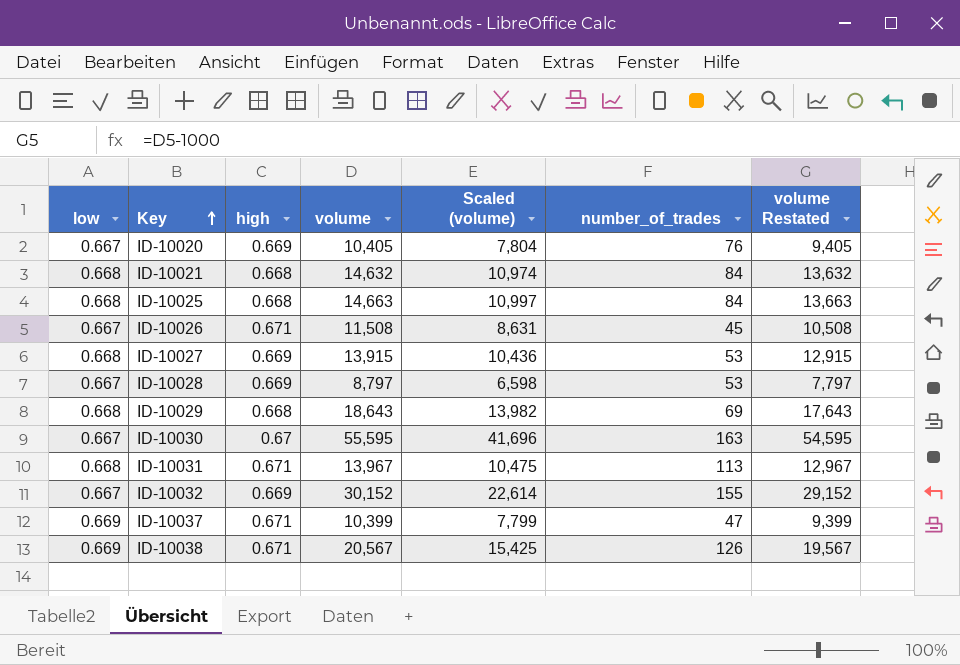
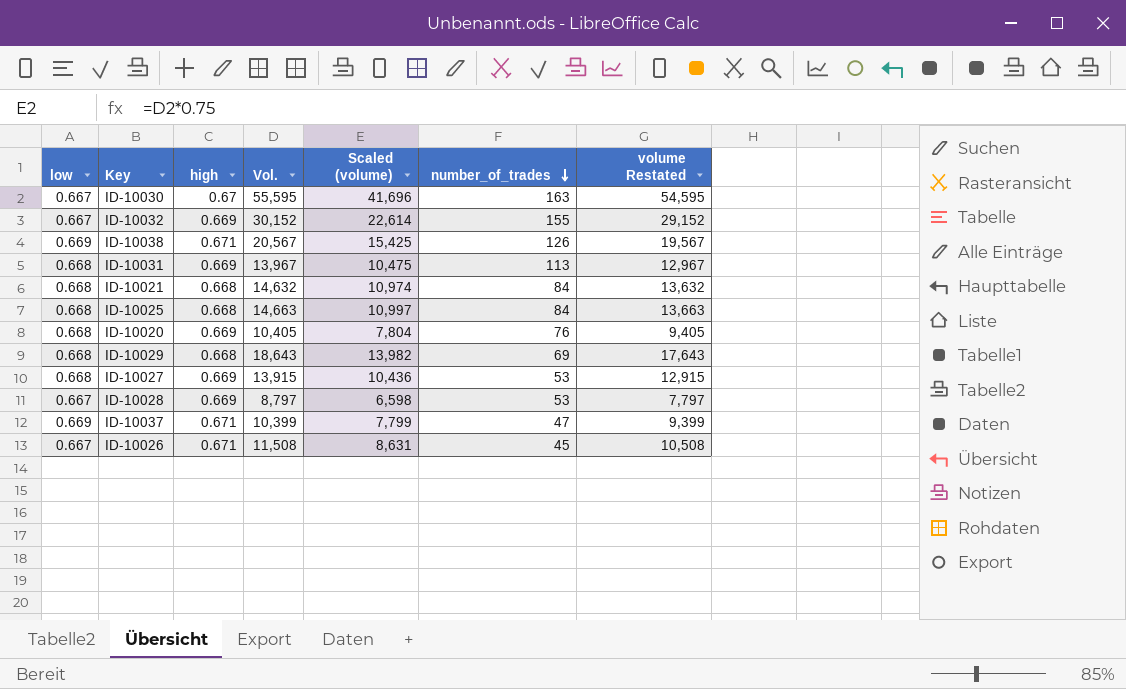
row order: Key ascending -> number_of_trades descending
column name: volume -> Vol.
ID-10031 | high: 0.671 -> 0.669
ID-10020 | low: 0.667 -> 0.668

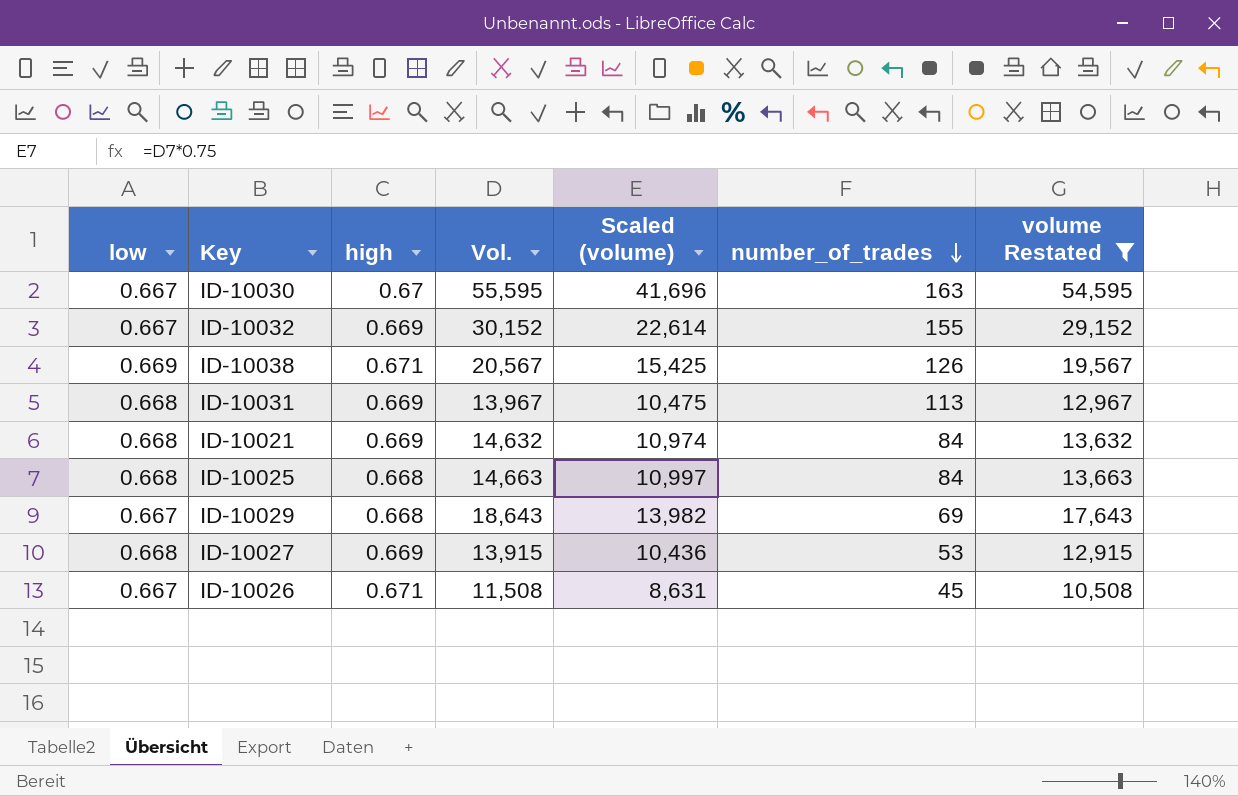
filter: none -> volume Restated >= 10,508
ID-10021 | high: 0.668 -> 0.669
ID-10029 | low: 0.668 -> 0.667

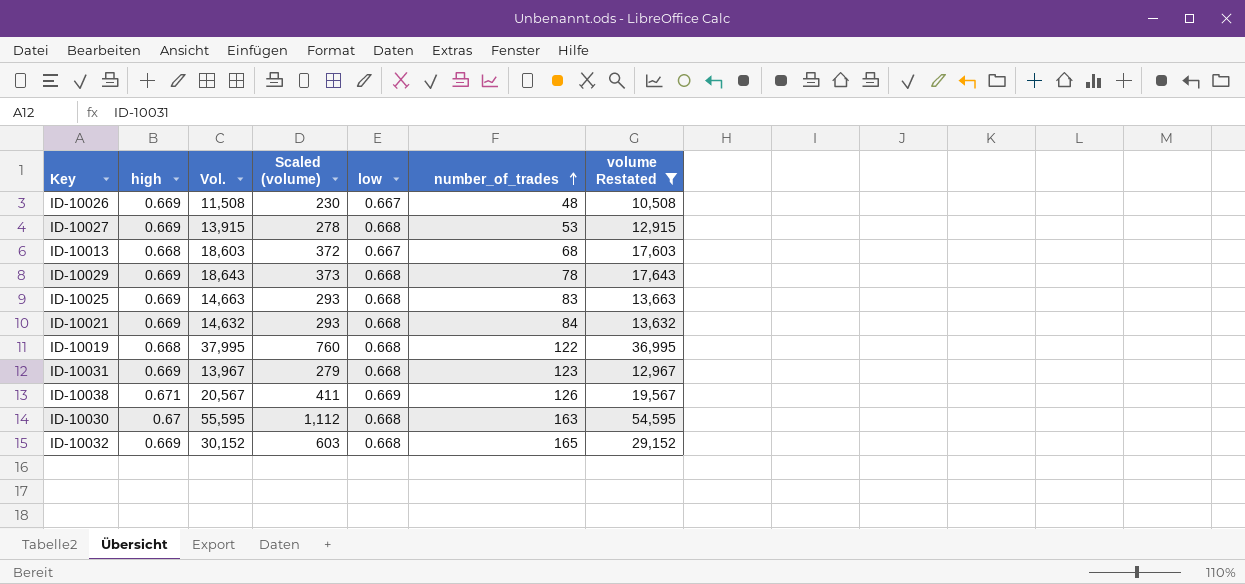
row order: number_of_trades descending -> number_of_trades ascending
column Scaled (volume) | formula: [Vol.] * 0.75 -> [Vol.] * 0.02
column low | position: 1 -> 5
ID-10026 | high: 0.671 -> 0.669
ID-10026 | number_of_trades: 45 -> 48
row ID-10013: none -> 0.668 | 18,603 | 372 | 0.667 | 68 | 17,603
ID-10029 | high: 0.668 -> 0.669
ID-10029 | low: 0.667 -> 0.668
ID-10029 | number_of_trades: 69 -> 78
ID-10025 | high: 0.668 -> 0.669
ID-10025 | number_of_trades: 84 -> 83
row ID-10019: none -> 0.668 | 37,995 | 760 | 0.668 | 122 | 36,995
ID-10031 | number_of_trades: 113 -> 123
ID-10030 | low: 0.667 -> 0.668
ID-10032 | low: 0.667 -> 0.668
ID-10032 | number_of_trades: 155 -> 165

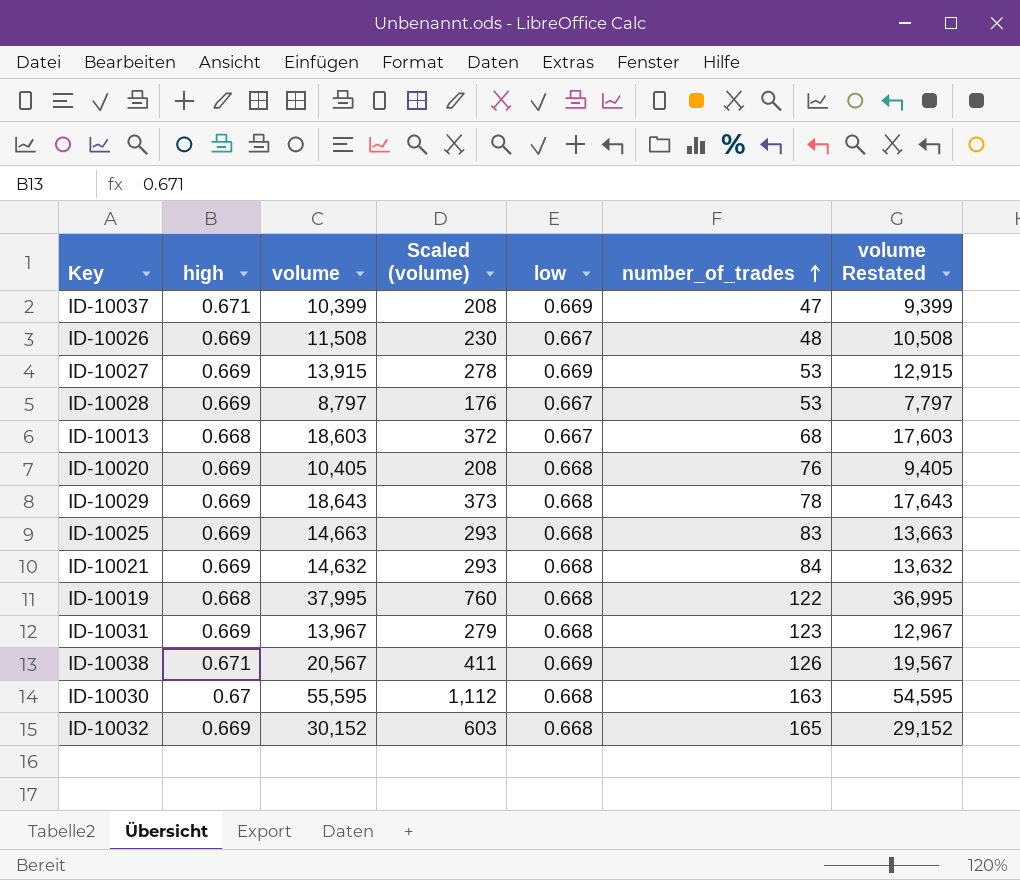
filter: volume Restated >= 10,508 -> none
column name: Vol. -> volume
ID-10027 | low: 0.668 -> 0.669

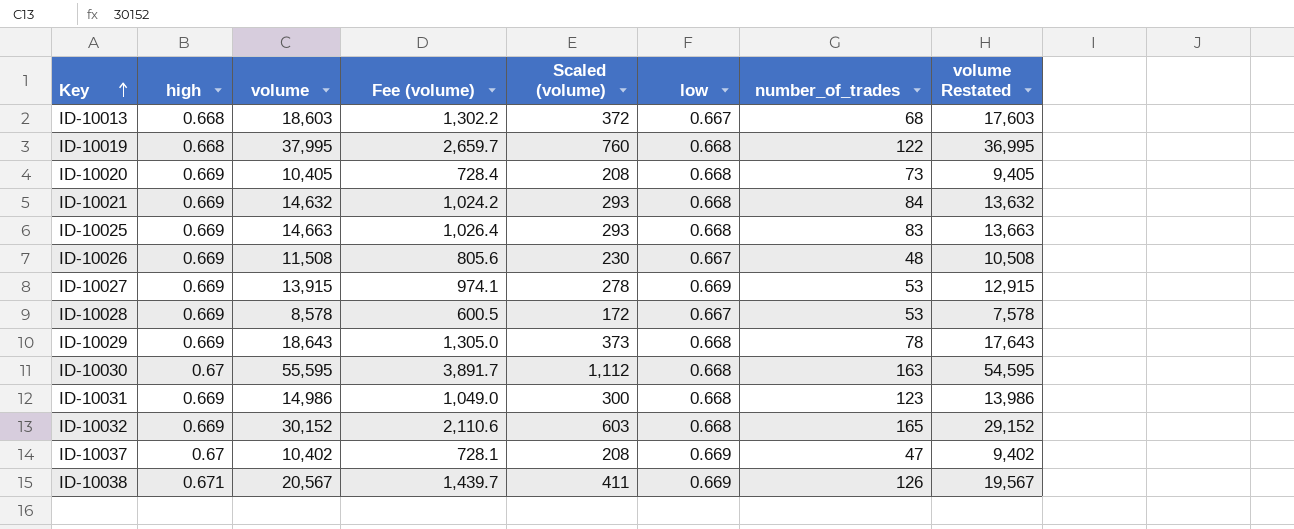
row order: number_of_trades ascending -> Key ascending
column Fee (volume) | formula: none -> [volume] * 0.07
ID-10020 | number_of_trades: 76 -> 73
ID-10028 | volume: 8,797 -> 8,578
ID-10028 | Scaled (volume): 176 -> 172
ID-10028 | volume Restated: 7,797 -> 7,578
ID-10031 | volume: 13,967 -> 14,986
ID-10031 | Scaled (volume): 279 -> 300
ID-10031 | volume Restated: 12,967 -> 13,986
ID-10037 | high: 0.671 -> 0.67
ID-10037 | volume: 10,399 -> 10,402
ID-10037 | volume Restated: 9,399 -> 9,402

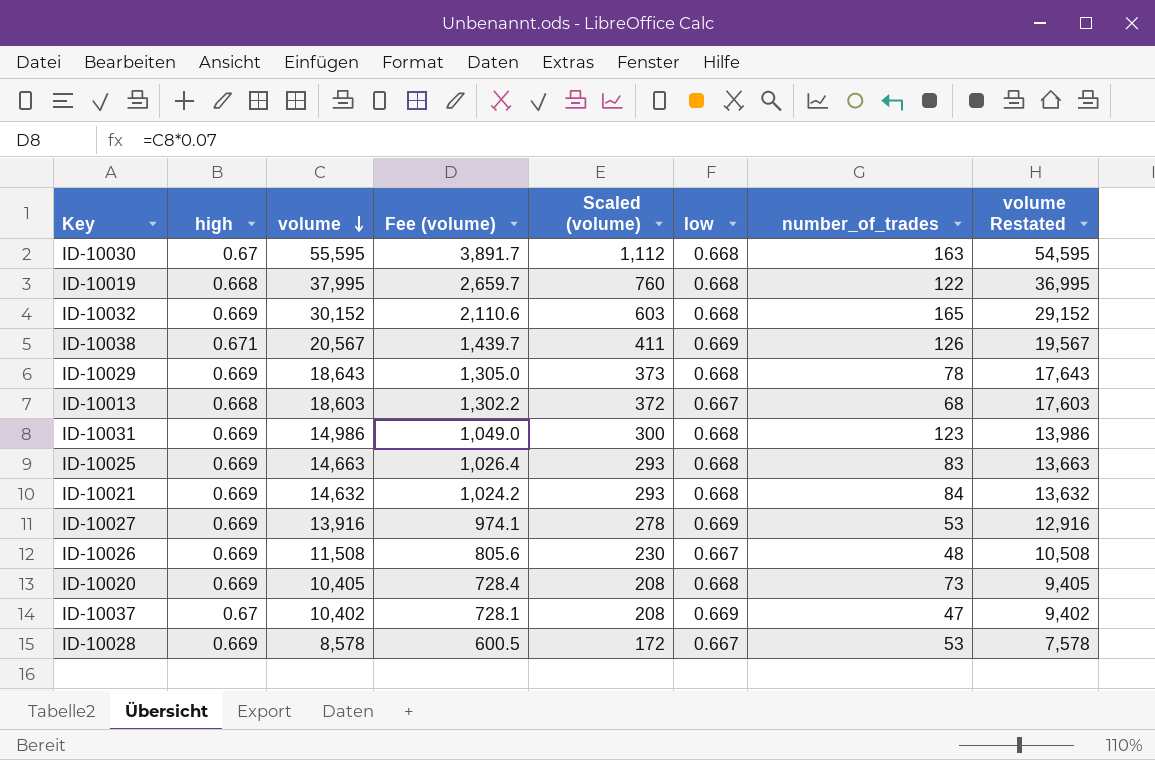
row order: Key ascending -> volume descending
ID-10027 | volume: 13,915 -> 13,916
ID-10027 | volume Restated: 12,915 -> 12,916

